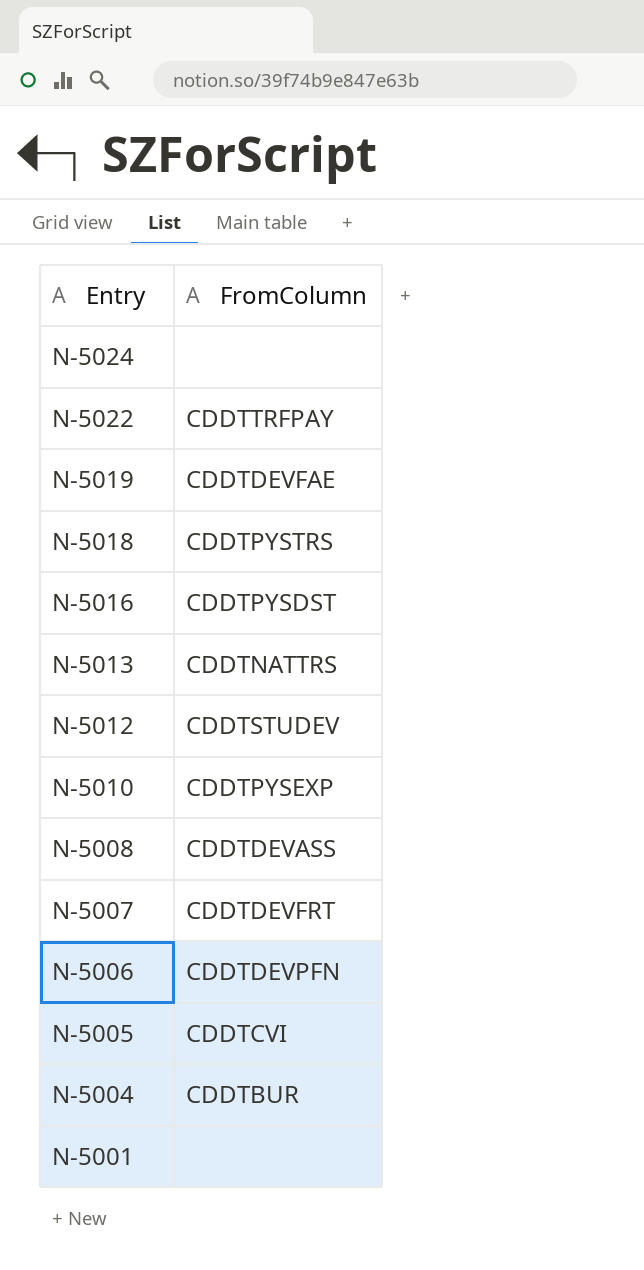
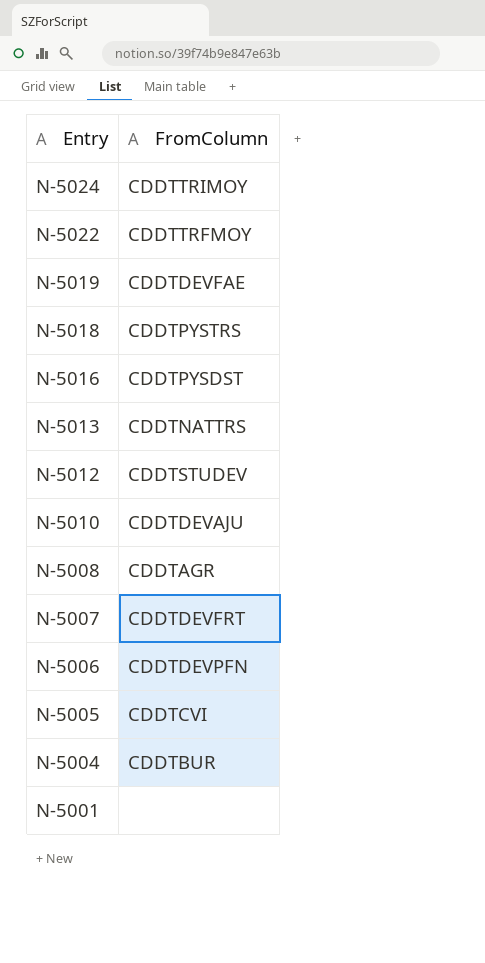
N-5024 | FromColumn: none -> CDDTTRIMOY
N-5022 | FromColumn: CDDTTRFPAY -> CDDTTRFMOY
N-5010 | FromColumn: CDDTPYSEXP -> CDDTDEVAJU
N-5008 | FromColumn: CDDTDEVASS -> CDDTAGR

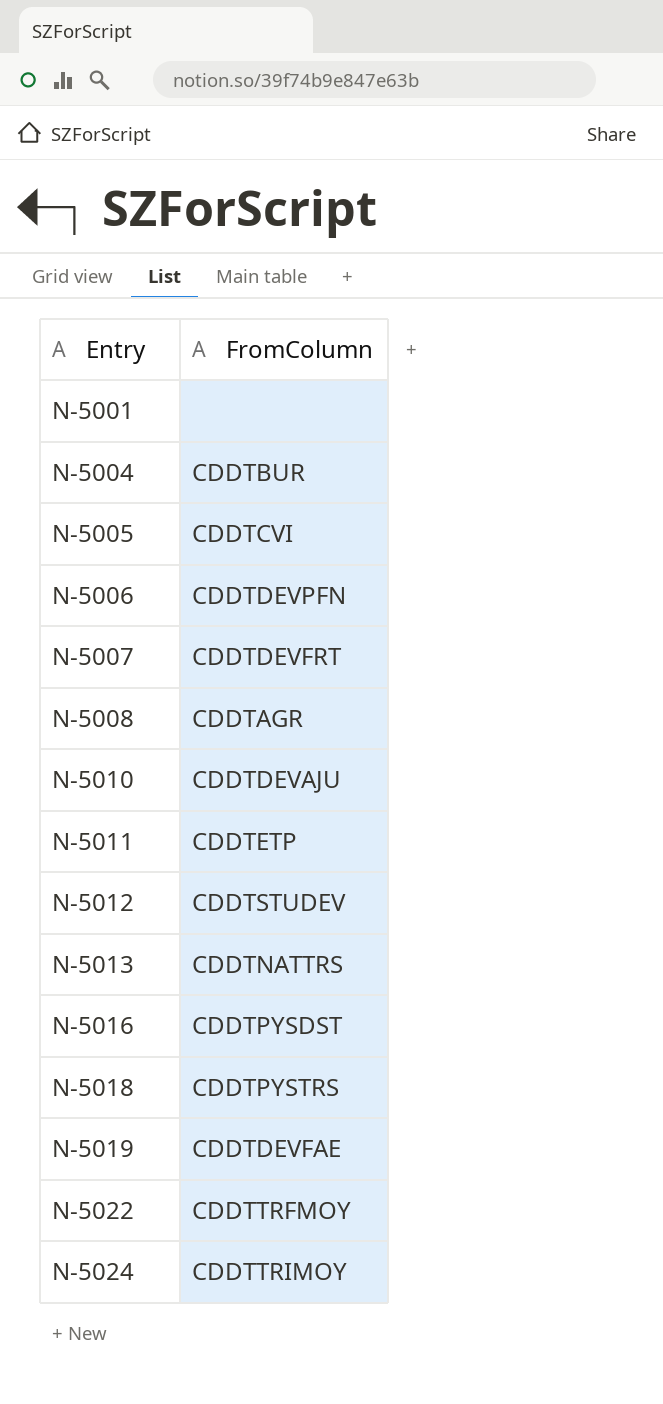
row order: Entry descending -> Entry ascending
row N-5011: none -> CDDTETP

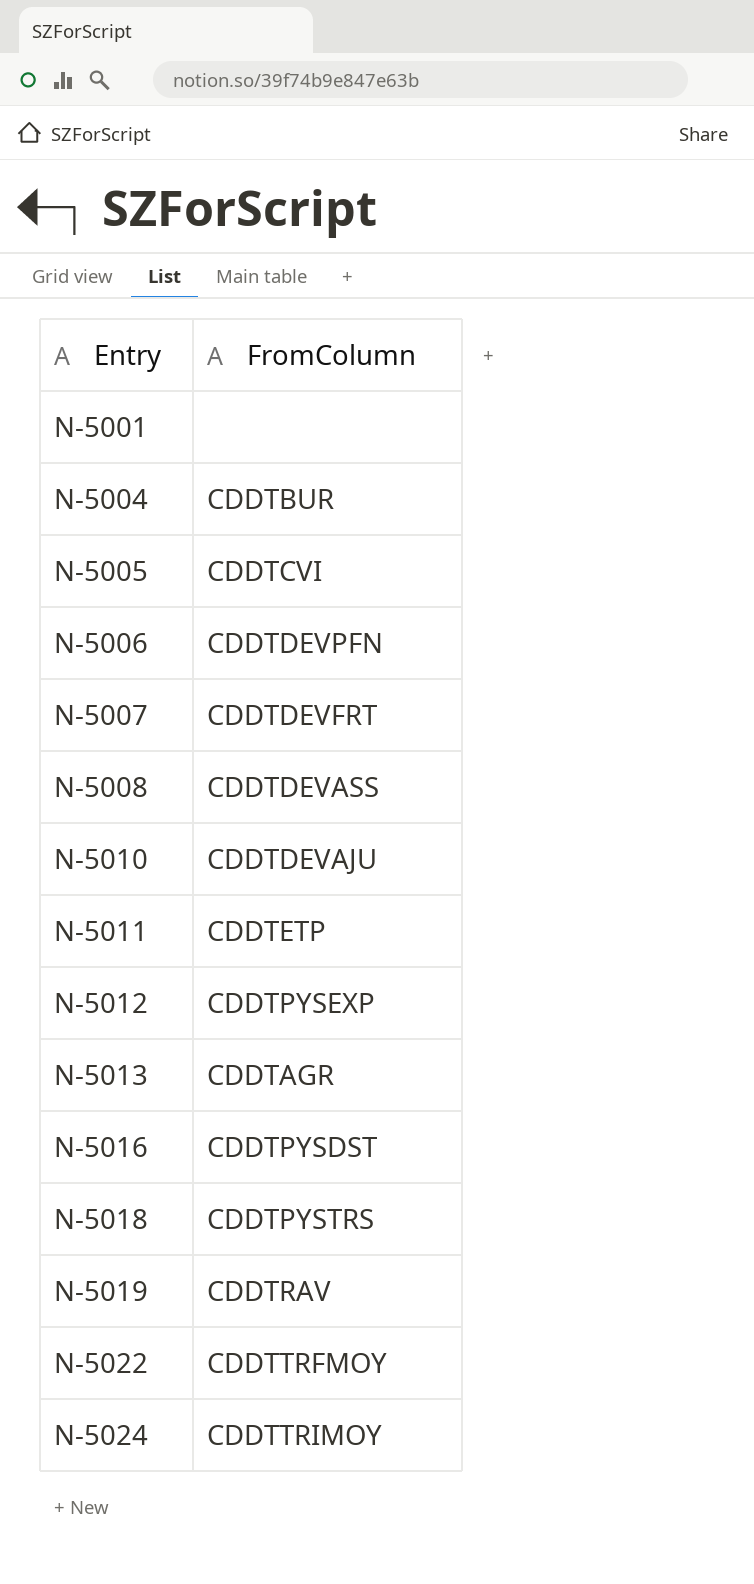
N-5008 | FromColumn: CDDTAGR -> CDDTDEVASS
N-5012 | FromColumn: CDDTSTUDEV -> CDDTPYSEXP
N-5013 | FromColumn: CDDTNATTRS -> CDDTAGR
N-5019 | FromColumn: CDDTDEVFAE -> CDDTRAV

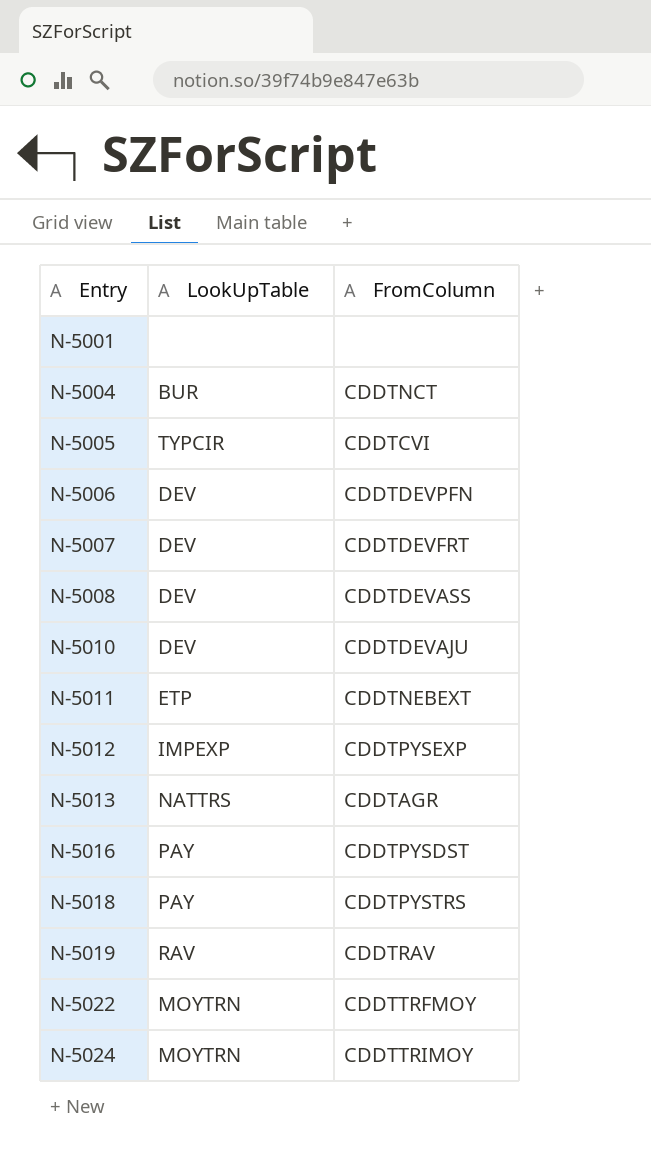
column LookUpTable | position: none -> 2
N-5004 | FromColumn: CDDTBUR -> CDDTNCT
N-5011 | FromColumn: CDDTETP -> CDDTNEBEXT

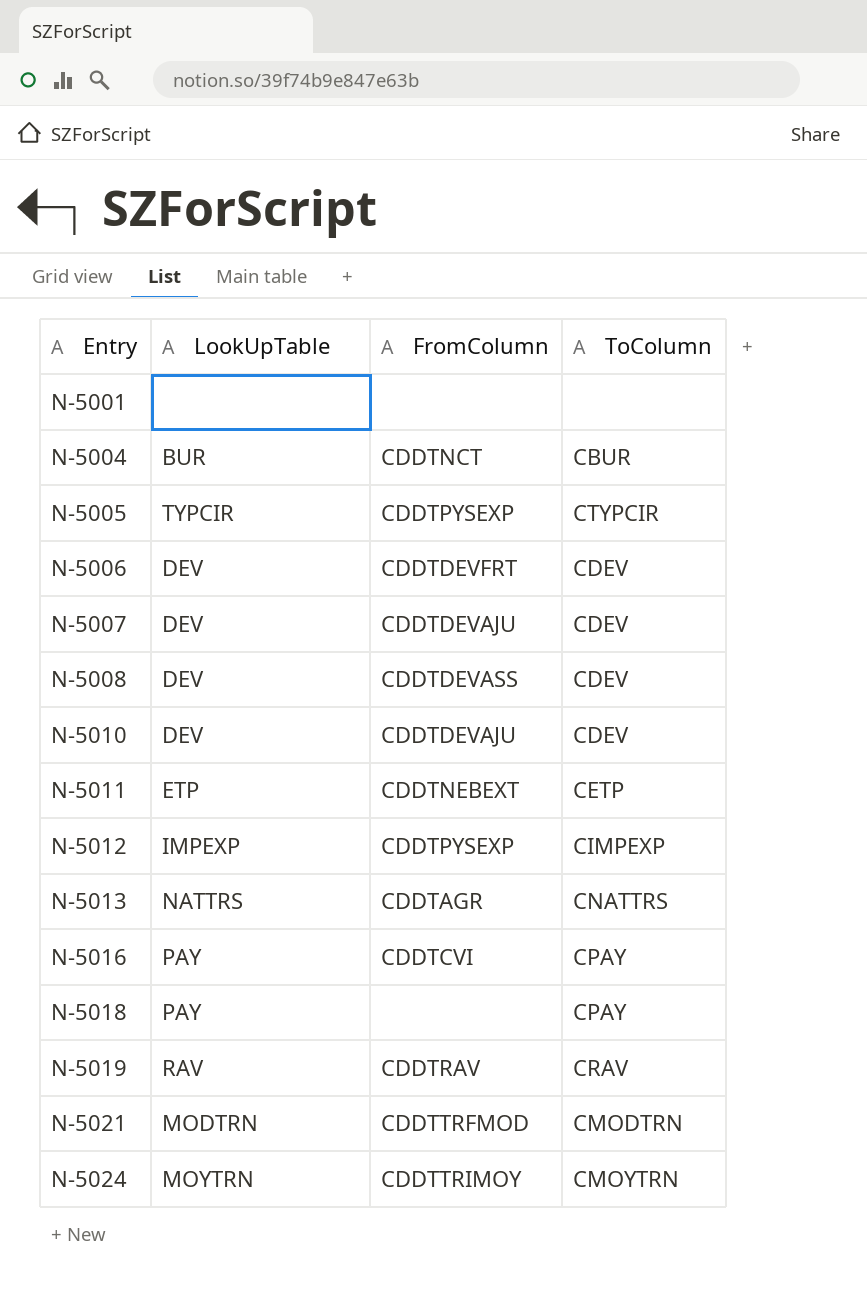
column ToColumn | position: none -> 4
row N-5022: MOYTRN | CDDTTRFMOY -> none
N-5005 | FromColumn: CDDTCVI -> CDDTPYSEXP
N-5006 | FromColumn: CDDTDEVPFN -> CDDTDEVFRT
N-5007 | FromColumn: CDDTDEVFRT -> CDDTDEVAJU
N-5016 | FromColumn: CDDTPYSDST -> CDDTCVI
N-5018 | FromColumn: CDDTPYSTRS -> none
row N-5021: none -> MODTRN | CDDTTRFMOD | CMODTRN

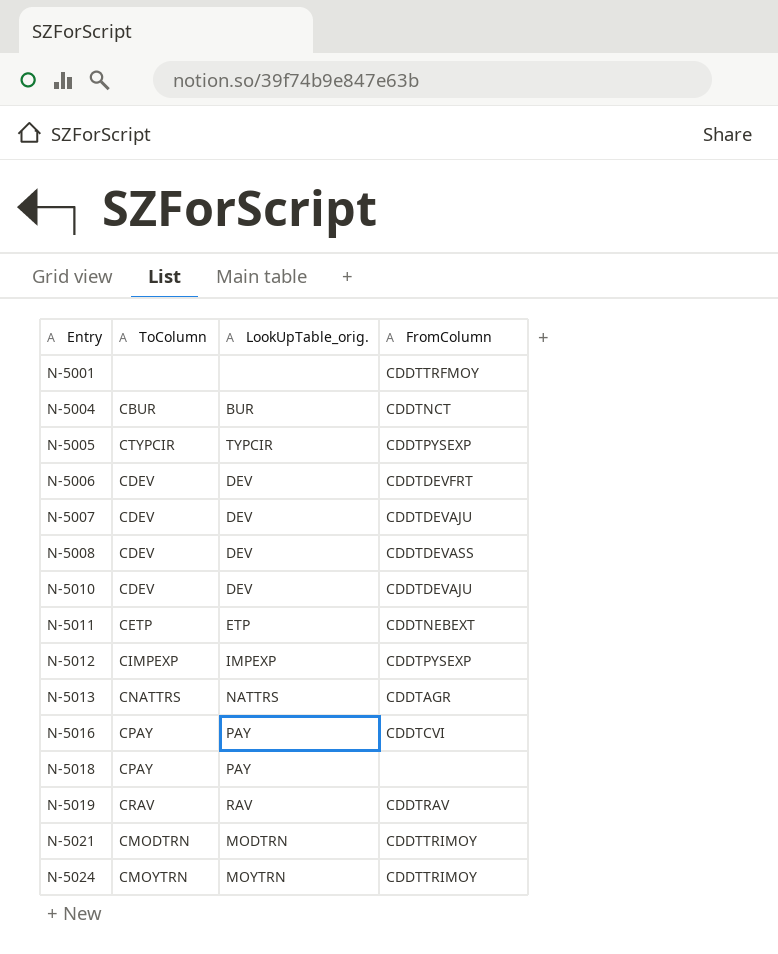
column ToColumn | position: 4 -> 2
column name: LookUpTable -> LookUpTable_orig.
N-5001 | FromColumn: none -> CDDTTRFMOY
N-5021 | FromColumn: CDDTTRFMOD -> CDDTTRIMOY

